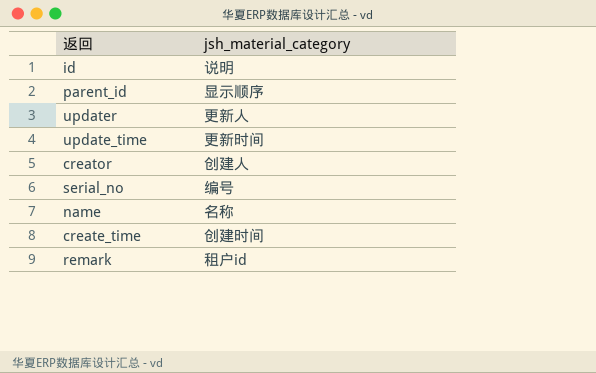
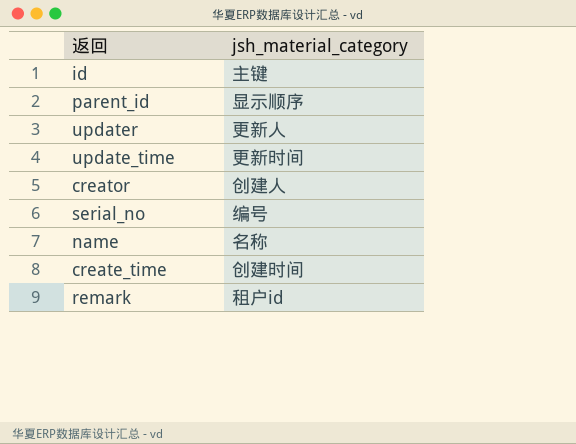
id | jsh_material_category: 说明 -> 主键

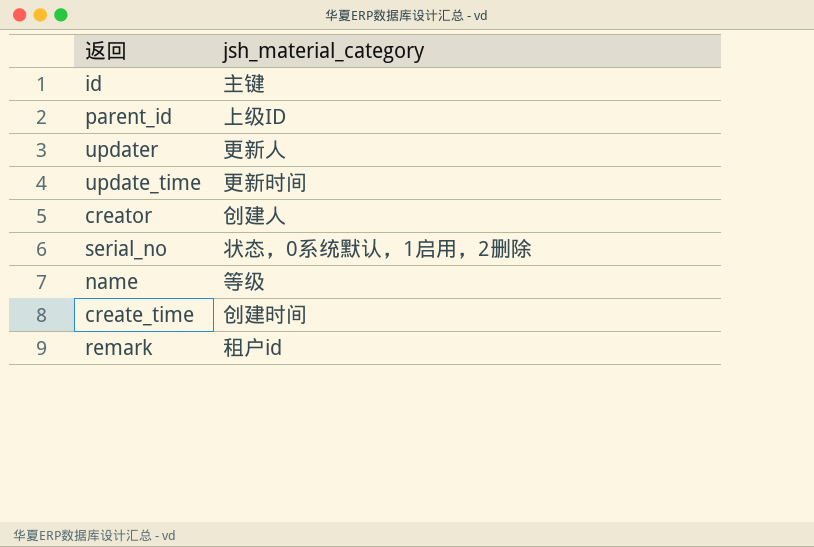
parent_id | jsh_material_category: 显示顺序 -> 上级ID
serial_no | jsh_material_category: 编号 -> 状态，0系统默认，1启用，2删除
name | jsh_material_category: 名称 -> 等级

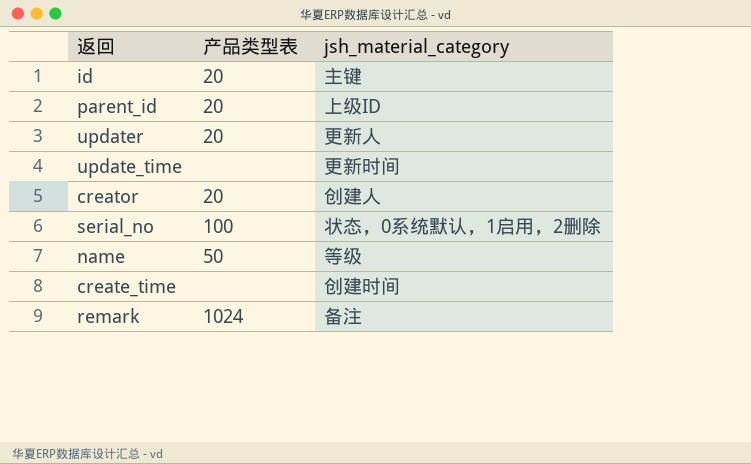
column 产品类型表 | position: none -> 2
remark | jsh_material_category: 租户id -> 备注

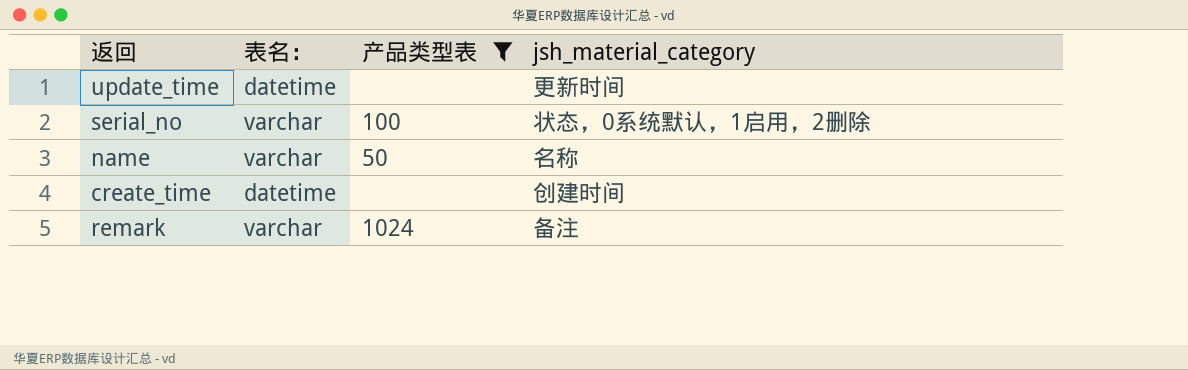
filter: none -> 产品类型表 != 20
column 表名： | position: none -> 2
name | jsh_material_category: 等级 -> 名称

